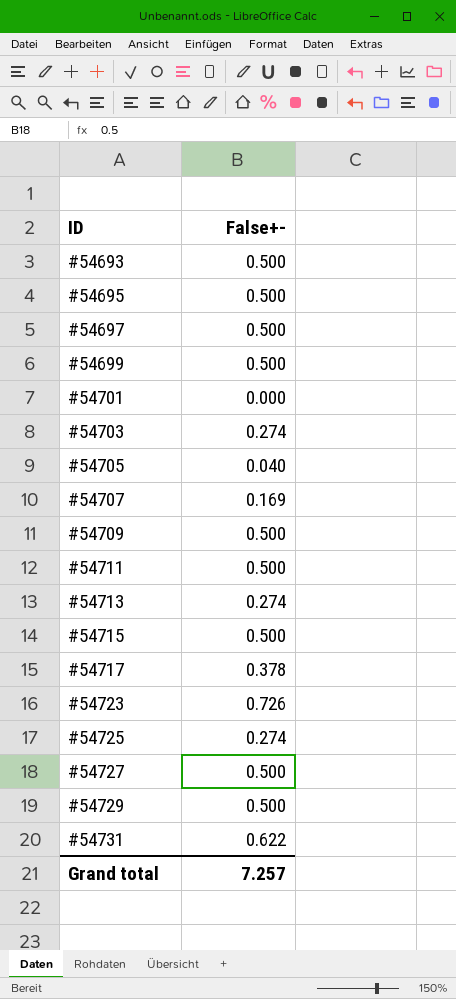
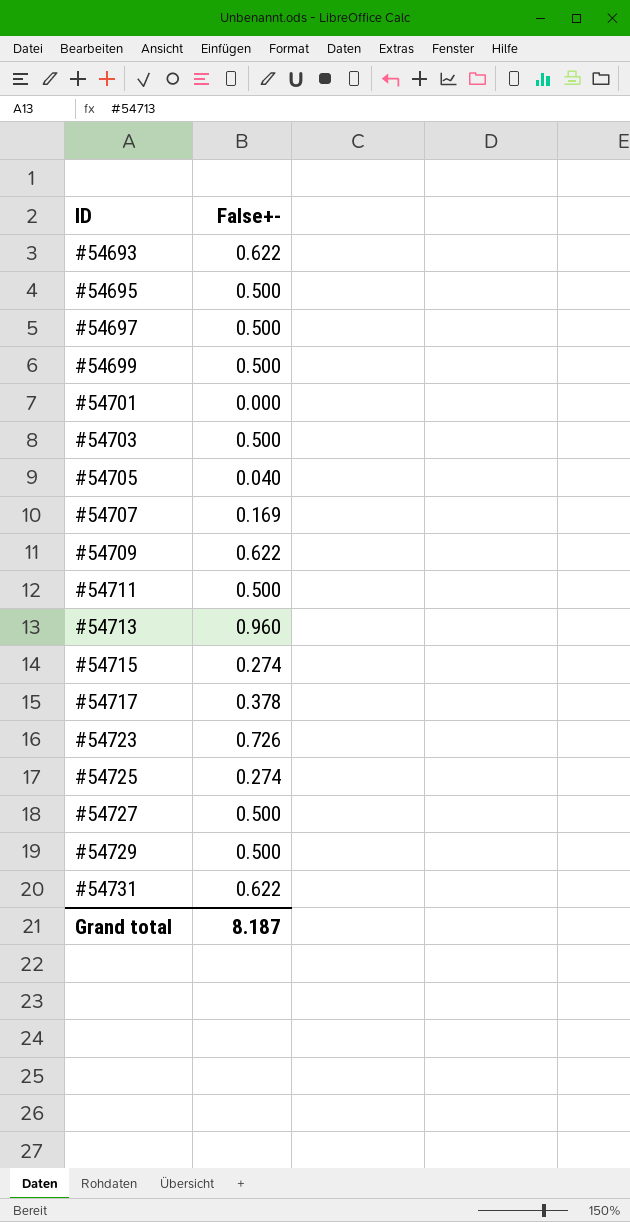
#54693 | False+-: 0.500 -> 0.622
#54703 | False+-: 0.274 -> 0.500
#54709 | False+-: 0.500 -> 0.622
#54713 | False+-: 0.274 -> 0.960
#54715 | False+-: 0.500 -> 0.274
Grand total | False+-: 7.257 -> 8.187

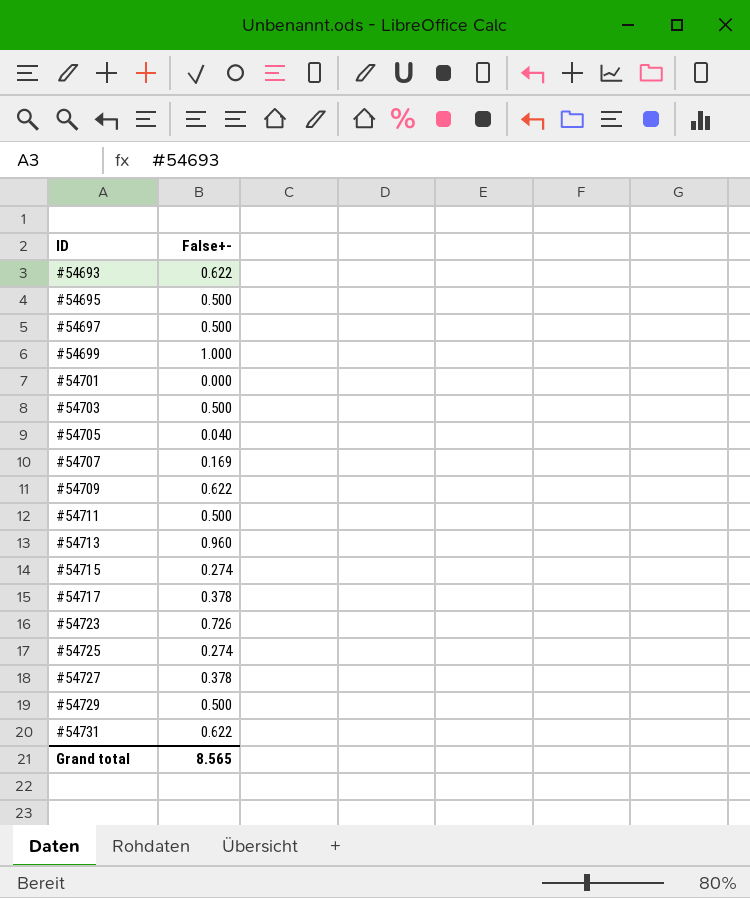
#54699 | False+-: 0.500 -> 1.000
#54727 | False+-: 0.500 -> 0.378
Grand total | False+-: 8.187 -> 8.565

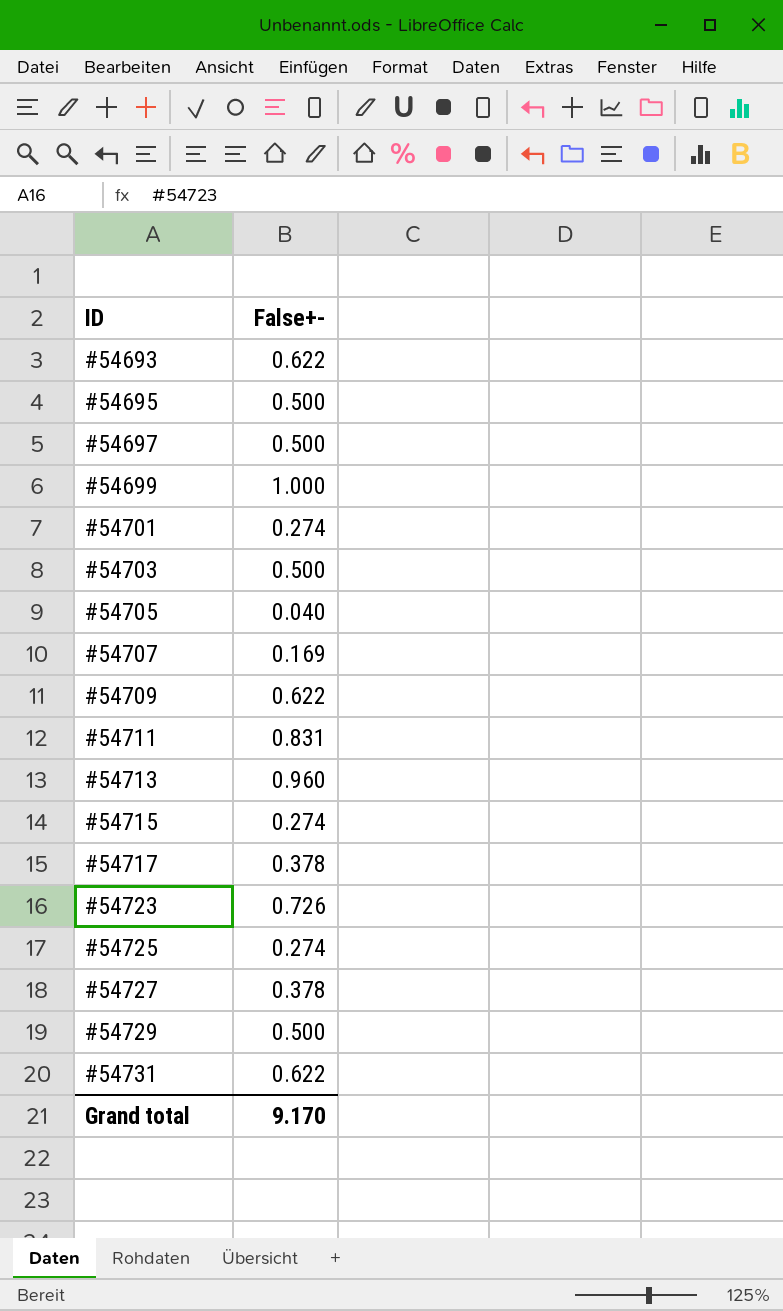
#54701 | False+-: 0.000 -> 0.274
#54711 | False+-: 0.500 -> 0.831
Grand total | False+-: 8.565 -> 9.170

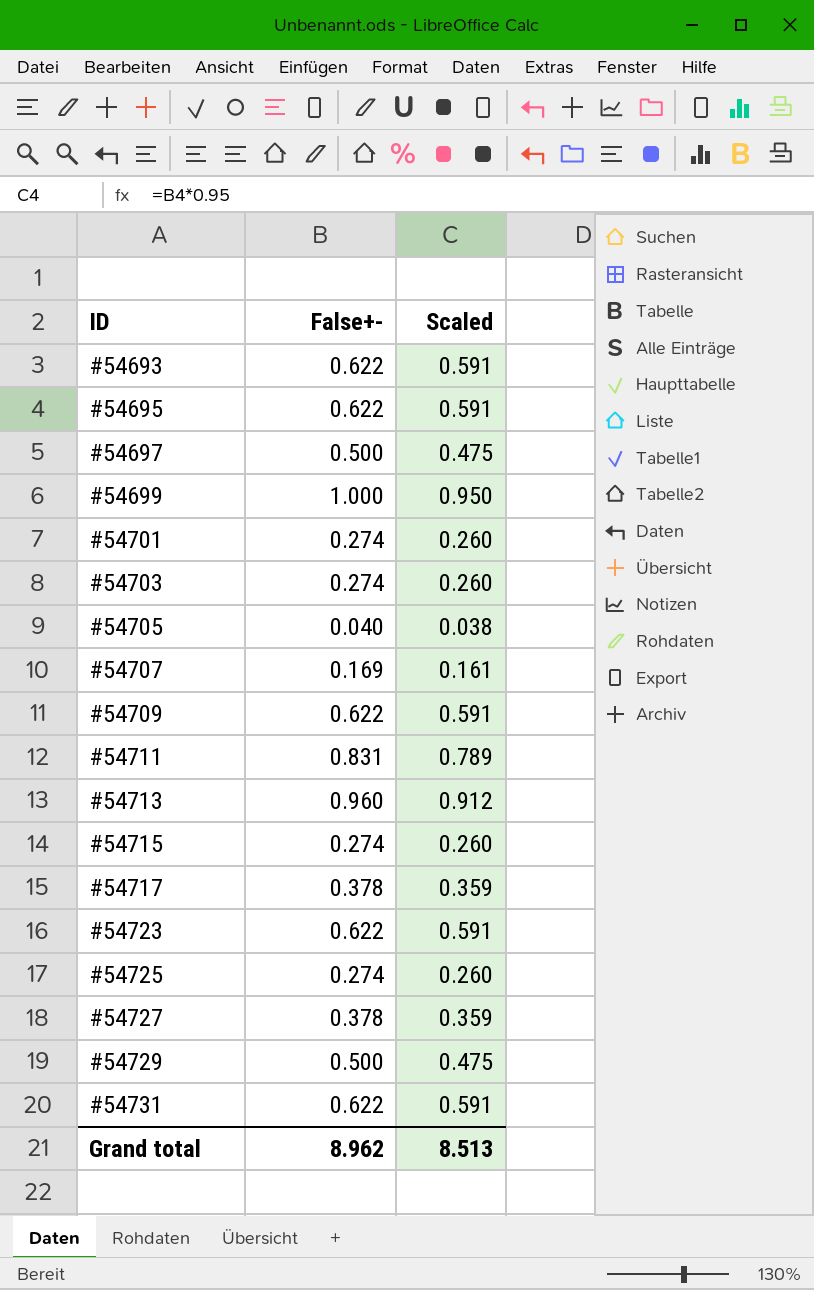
column Scaled | formula: none -> [False+-] * 0.95
#54695 | False+-: 0.500 -> 0.622
#54703 | False+-: 0.500 -> 0.274
#54723 | False+-: 0.726 -> 0.622
Grand total | False+-: 9.170 -> 8.962

